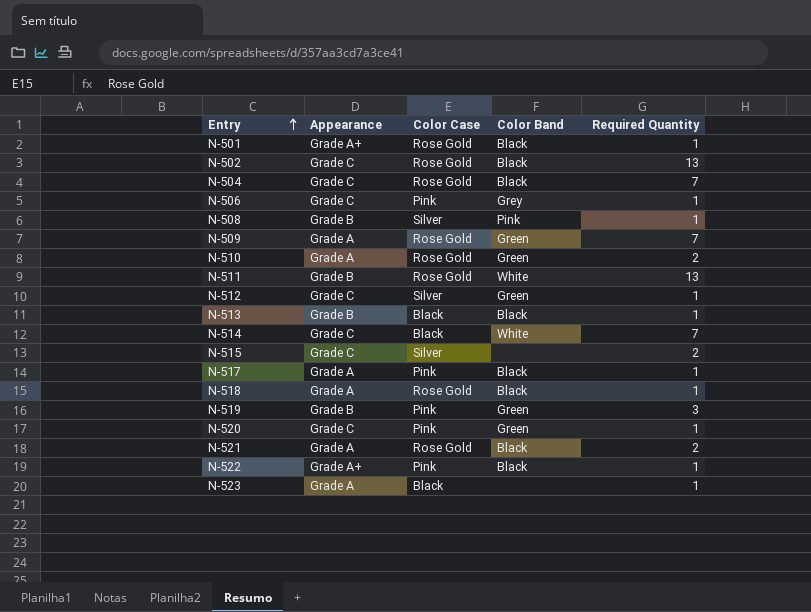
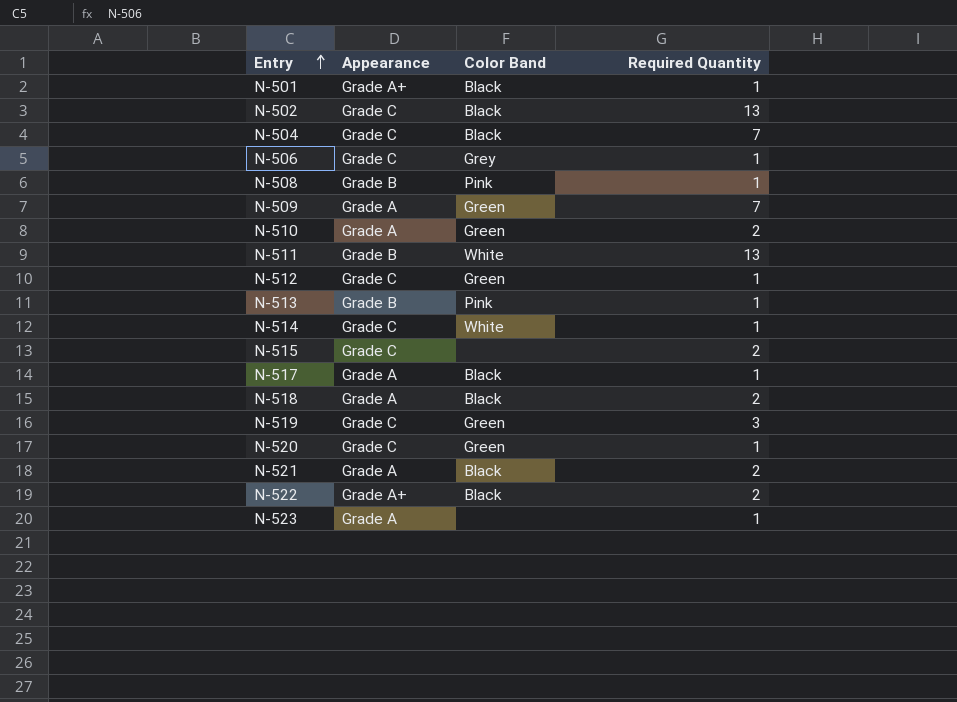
column Color Case | position: 3 -> none
N-513 | Color Band: Black -> Pink
N-514 | Required Quantity: 7 -> 1
N-518 | Required Quantity: 1 -> 2
N-519 | Appearance: Grade B -> Grade C
N-522 | Required Quantity: 1 -> 2

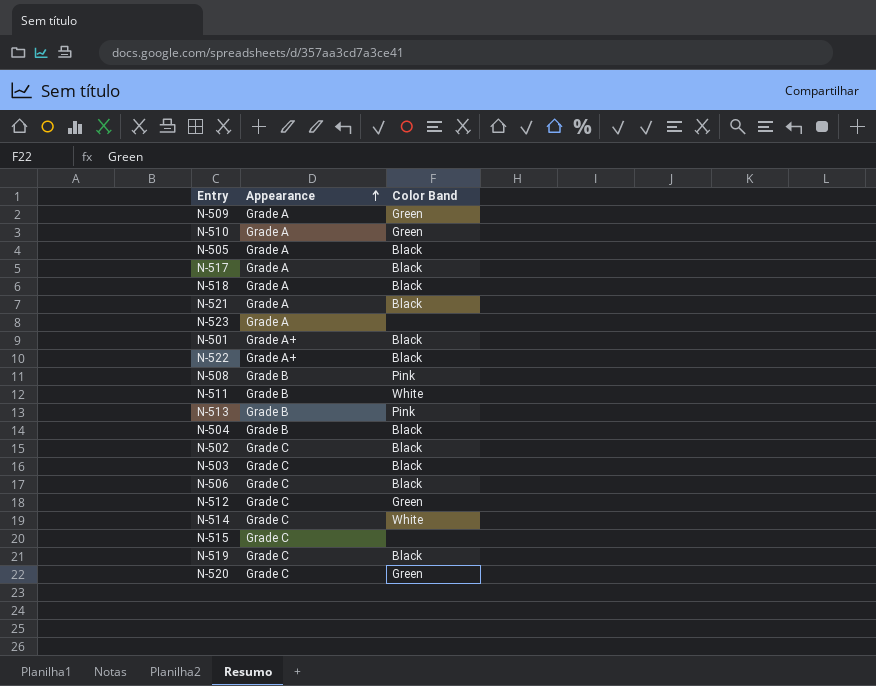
row order: Entry ascending -> Appearance ascending
column Required Quantity | position: 4 -> none
row N-505: none -> Grade A | Black
N-504 | Appearance: Grade C -> Grade B
row N-503: none -> Grade C | Black
N-506 | Color Band: Grey -> Black
N-519 | Color Band: Green -> Black

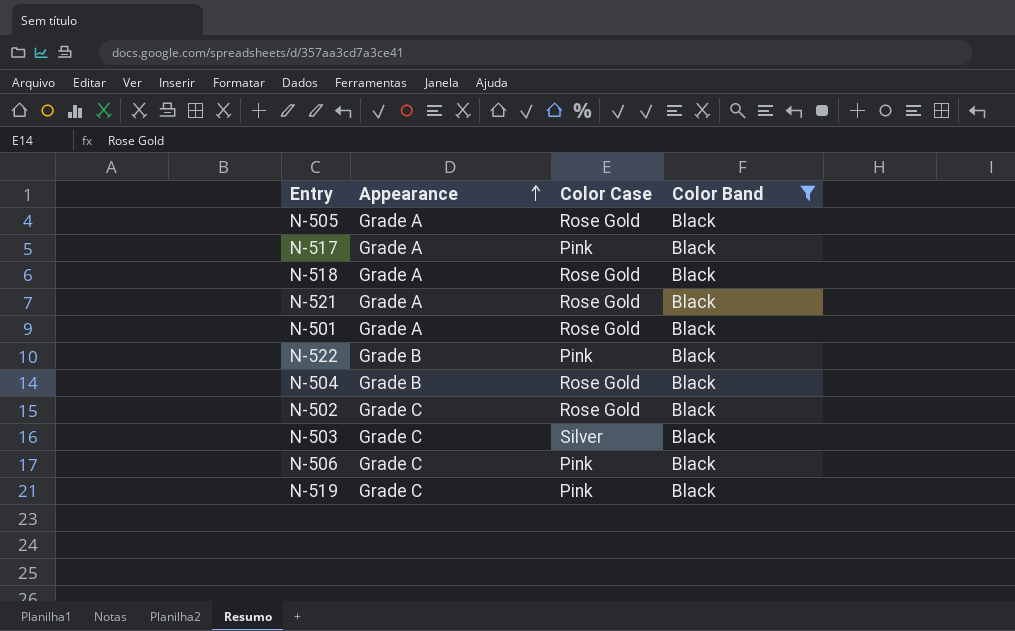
filter: none -> Color Band = Black
column Color Case | position: none -> 3
N-501 | Appearance: Grade A+ -> Grade A
N-522 | Appearance: Grade A+ -> Grade B

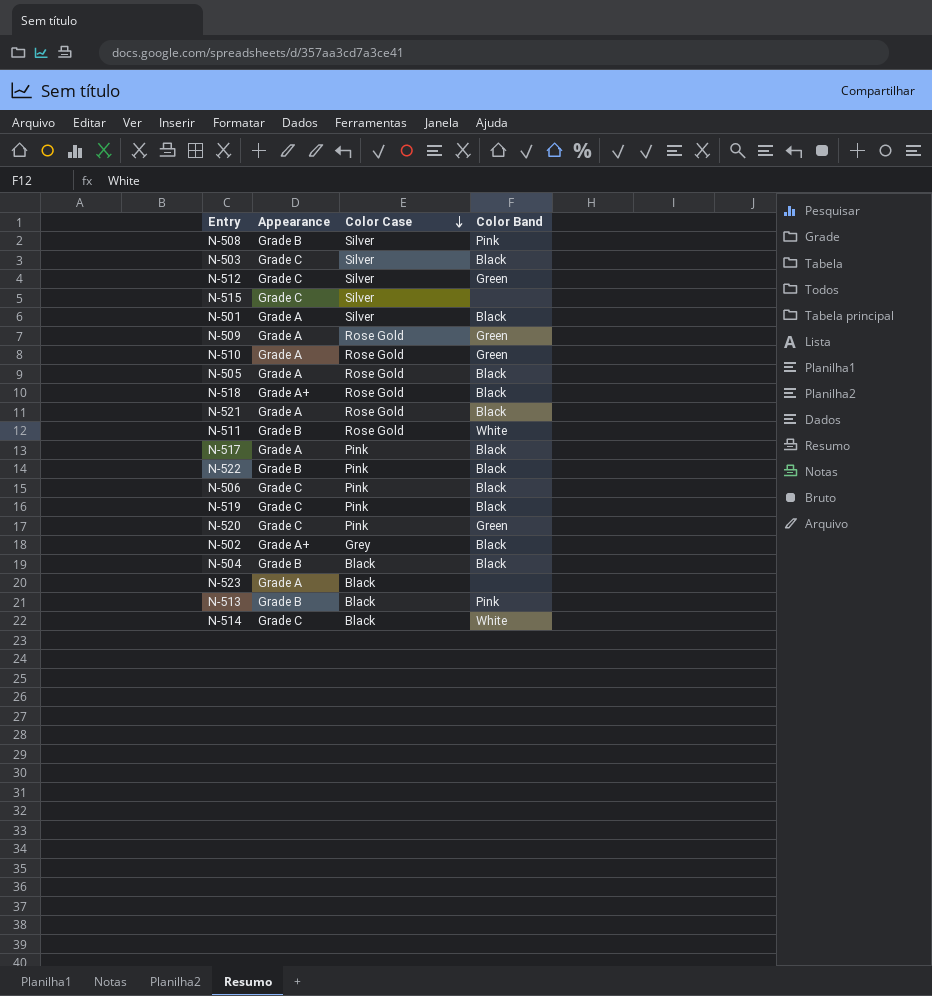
filter: Color Band = Black -> none
row order: Appearance ascending -> Color Case descending
N-501 | Color Case: Rose Gold -> Silver
N-518 | Appearance: Grade A -> Grade A+
N-502 | Appearance: Grade C -> Grade A+
N-502 | Color Case: Rose Gold -> Grey
N-504 | Color Case: Rose Gold -> Black

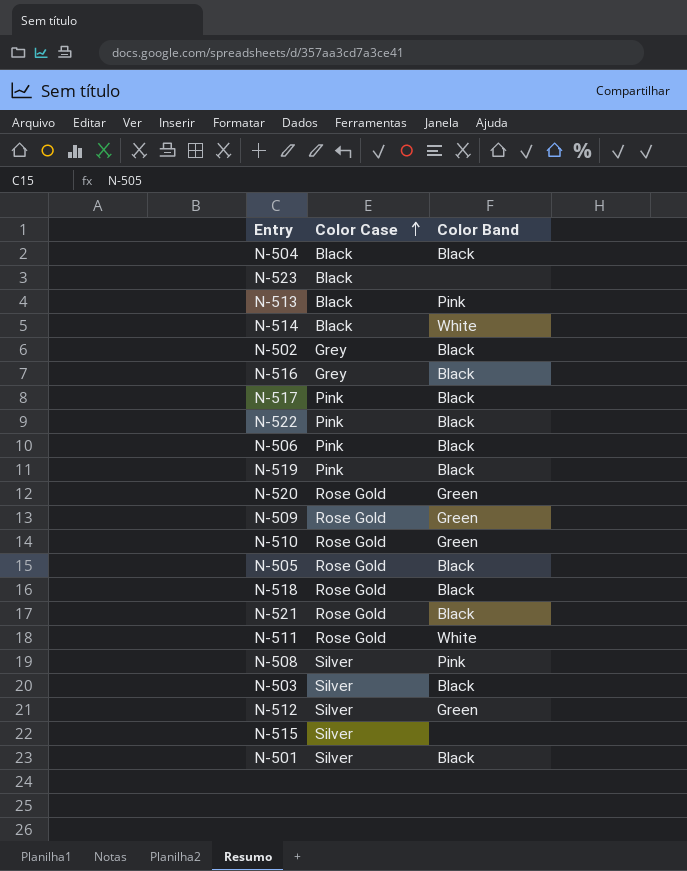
row order: Color Case descending -> Color Case ascending
column Appearance | position: 2 -> none
row N-516: none -> Grey | Black
N-520 | Color Case: Pink -> Rose Gold

